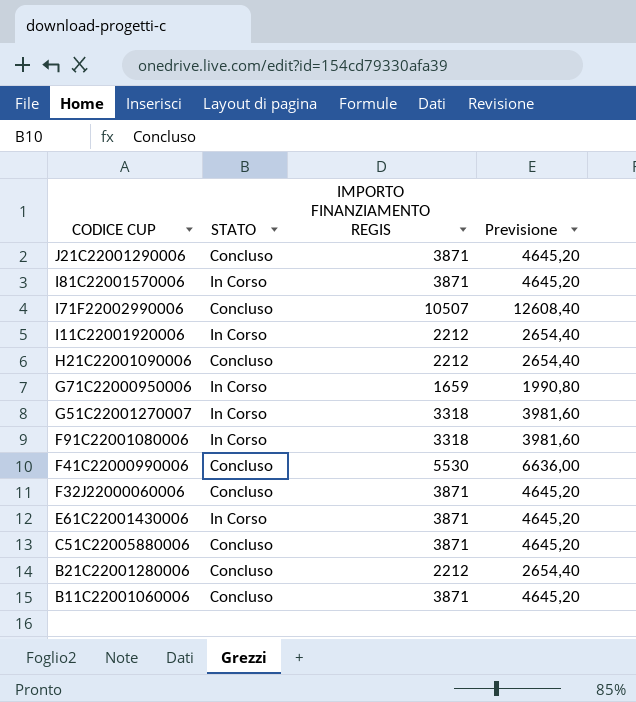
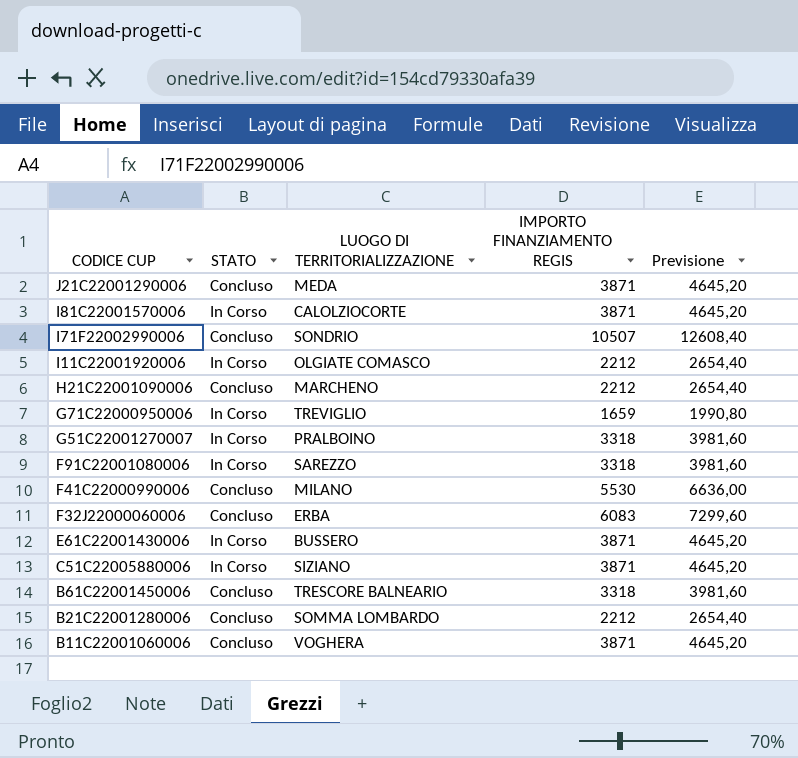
column LUOGO DI TERRITORIALIZZAZIONE | position: none -> 3
F32J22000060006 | IMPORTO FINANZIAMENTO REGIS: 3871 -> 6083
F32J22000060006 | Previsione: 4645,20 -> 7299,60
C51C22005880006 | STATO: Concluso -> In Corso
row B61C22001450006: none -> Concluso | TRESCORE BALNEARIO | 3318 | 3981,60

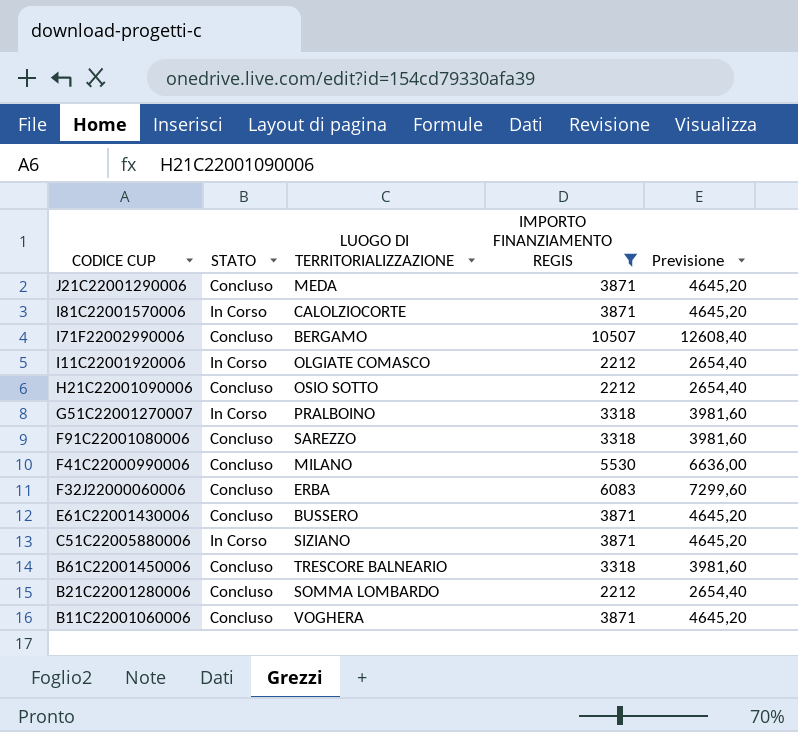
filter: none -> IMPORTO FINANZIAMENTO REGIS != 1659
I71F22002990006 | LUOGO DI TERRITORIALIZZAZIONE: SONDRIO -> BERGAMO
H21C22001090006 | LUOGO DI TERRITORIALIZZAZIONE: MARCHENO -> OSIO SOTTO
F91C22001080006 | STATO: In Corso -> Concluso
E61C22001430006 | STATO: In Corso -> Concluso

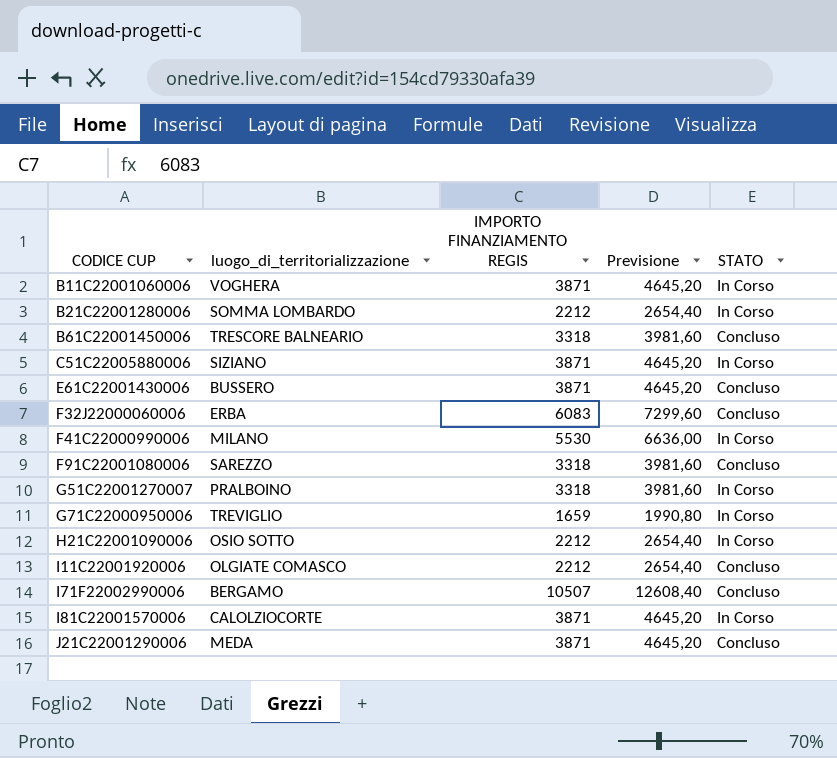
filter: IMPORTO FINANZIAMENTO REGIS != 1659 -> none
row order: CODICE CUP descending -> CODICE CUP ascending
column name: LUOGO DI TERRITORIALIZZAZIONE -> luogo_di_territorializzazione
column STATO | position: 2 -> 5
B11C22001060006 | STATO: Concluso -> In Corso
B21C22001280006 | STATO: Concluso -> In Corso
F41C22000990006 | STATO: Concluso -> In Corso
H21C22001090006 | STATO: Concluso -> In Corso
I11C22001920006 | STATO: In Corso -> Concluso

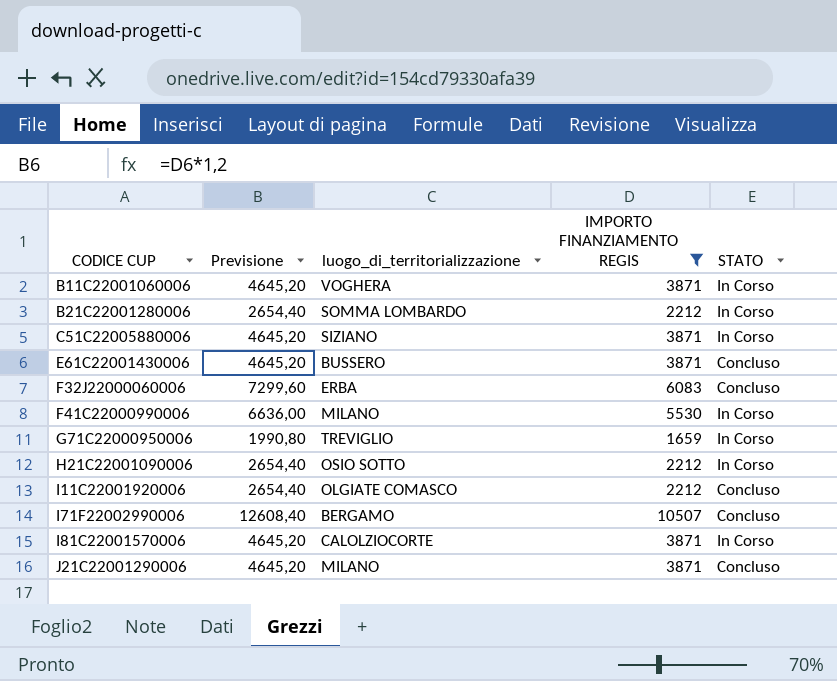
filter: none -> IMPORTO FINANZIAMENTO REGIS != 3318
column Previsione | position: 4 -> 2
J21C22001290006 | luogo_di_territorializzazione: MEDA -> MILANO

